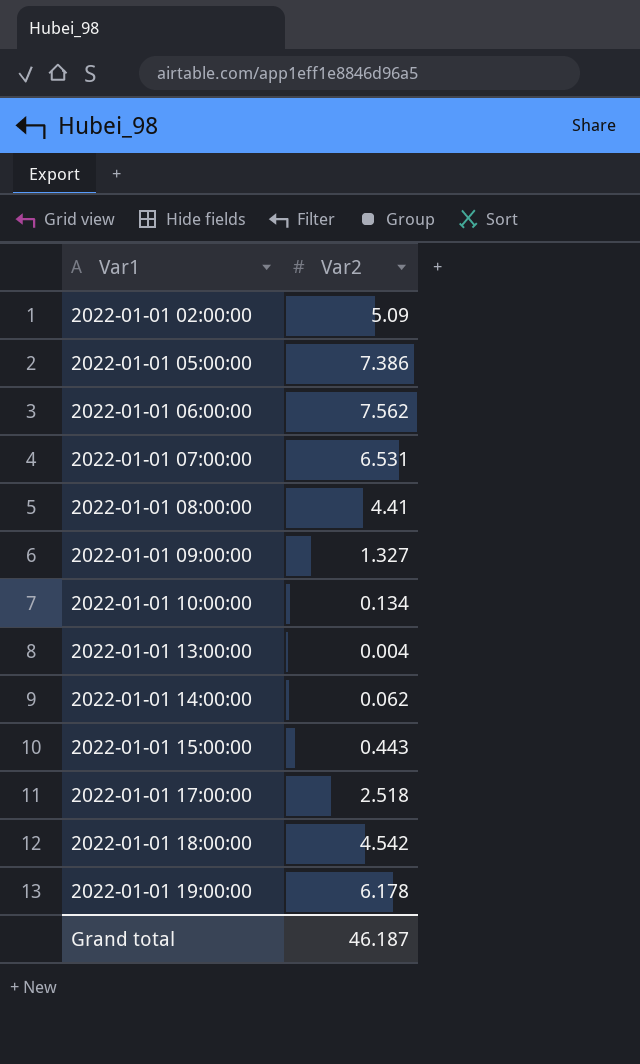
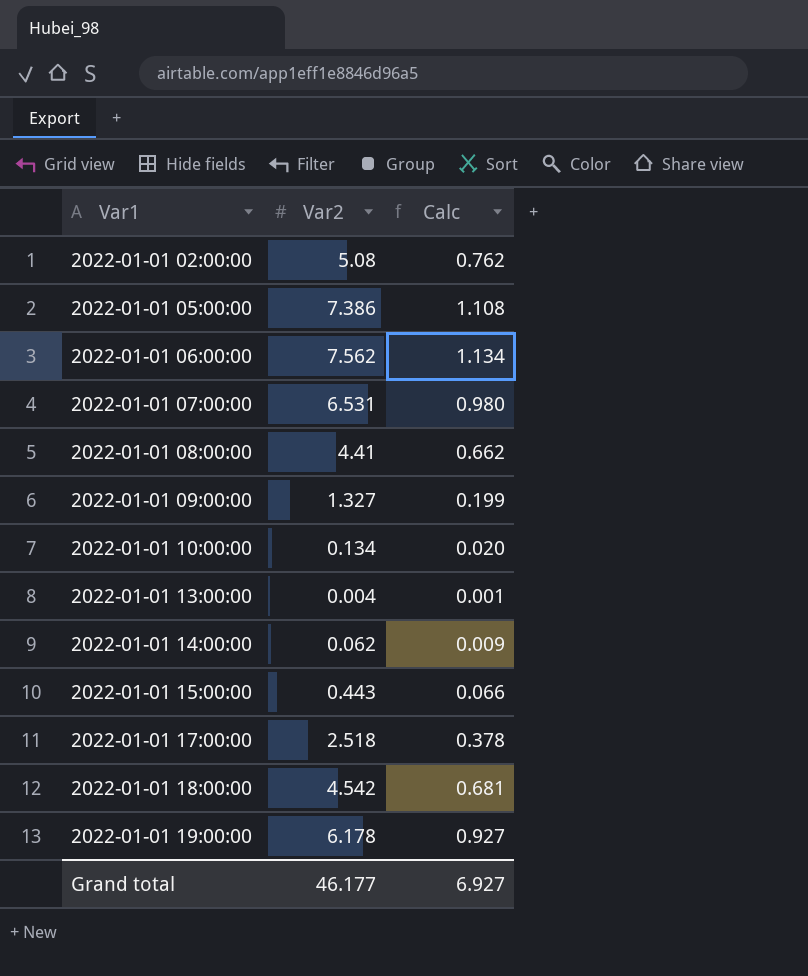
column Calc | formula: none -> [Var2] * 0.15
2022-01-01 02:00:00 | Var2: 5.09 -> 5.08
Grand total | Var2: 46.187 -> 46.177

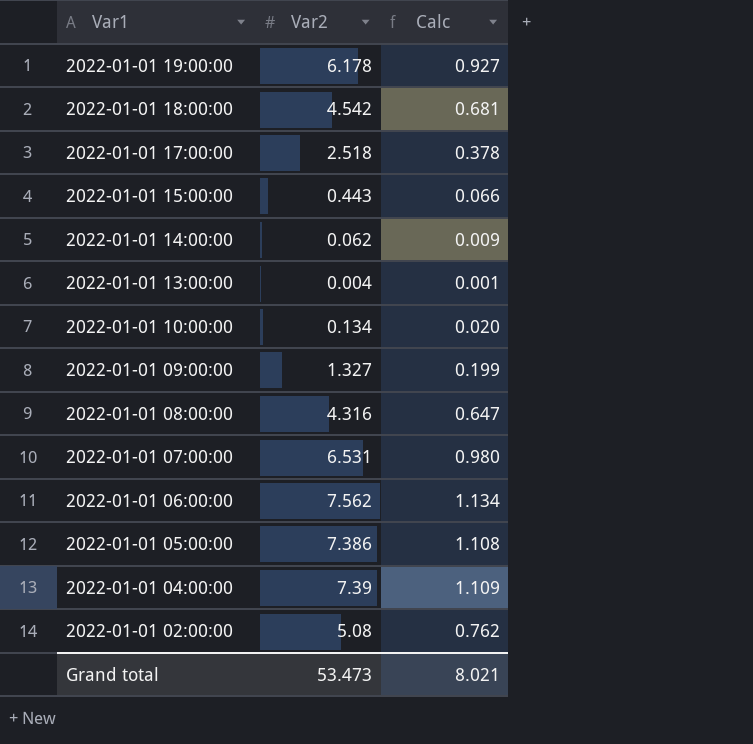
row order: Var1 ascending -> Var1 descending
2022-01-01 08:00:00 | Var2: 4.41 -> 4.316
2022-01-01 08:00:00 | Calc: 0.662 -> 0.647
row 2022-01-01 04:00:00: none -> 7.39 | 1.109
Grand total | Var2: 46.177 -> 53.473
Grand total | Calc: 6.927 -> 8.021

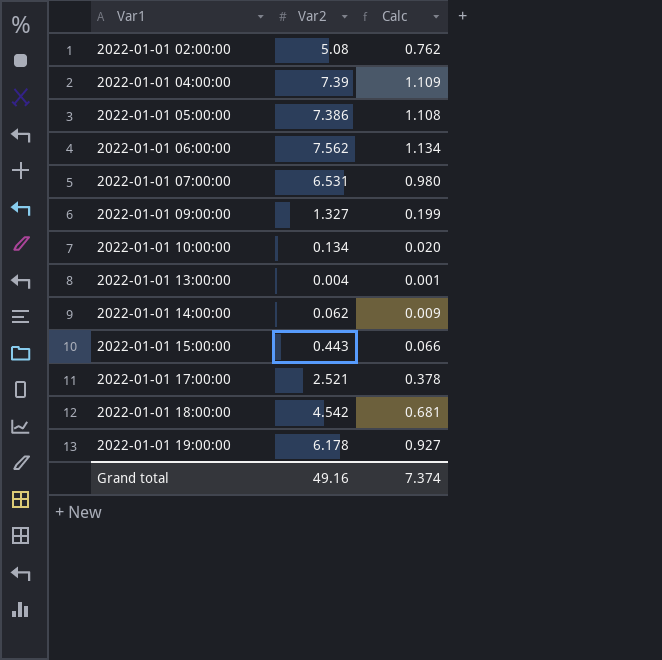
row order: Var1 descending -> Var1 ascending
row 2022-01-01 08:00:00: 4.316 | 0.647 -> none
2022-01-01 17:00:00 | Var2: 2.518 -> 2.521
Grand total | Var2: 53.473 -> 49.16
Grand total | Calc: 8.021 -> 7.374

